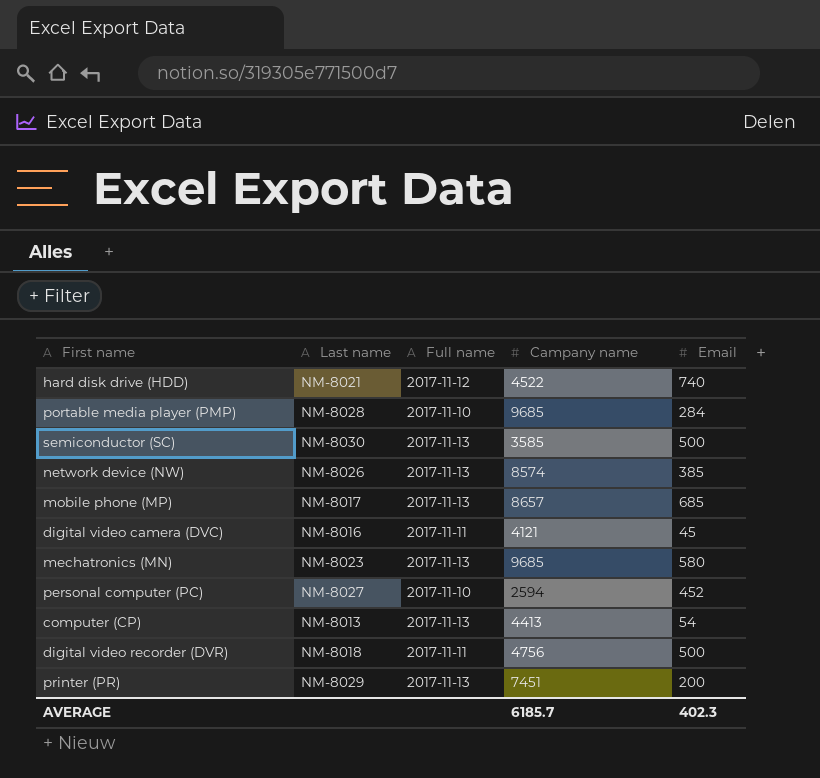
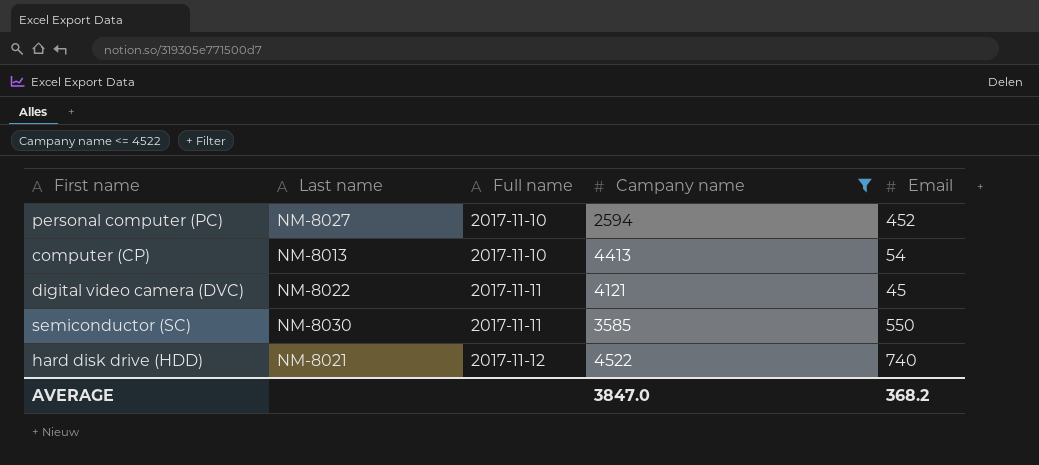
filter: none -> Campany name <= 4522
row order: none -> Full name ascending
computer (CP) | Full name: 2017-11-13 -> 2017-11-10
digital video camera (DVC) | Last name: NM-8016 -> NM-8022
semiconductor (SC) | Full name: 2017-11-13 -> 2017-11-11
semiconductor (SC) | Email: 500 -> 550
AVERAGE | Campany name: 6185.7 -> 3847.0
AVERAGE | Email: 402.3 -> 368.2

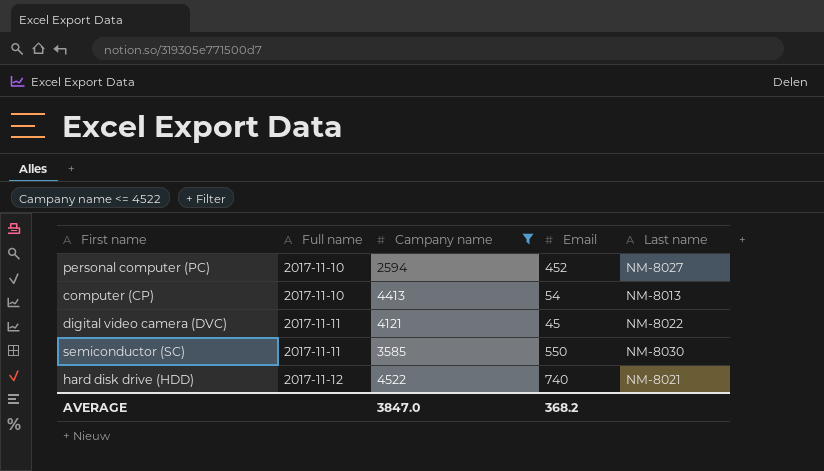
column Last name | position: 2 -> 5

